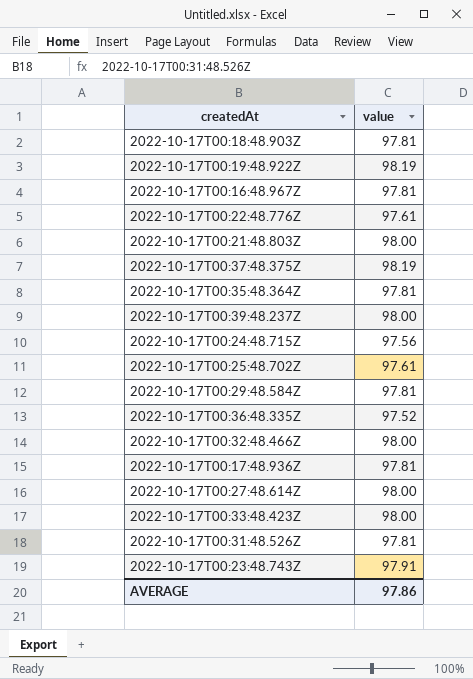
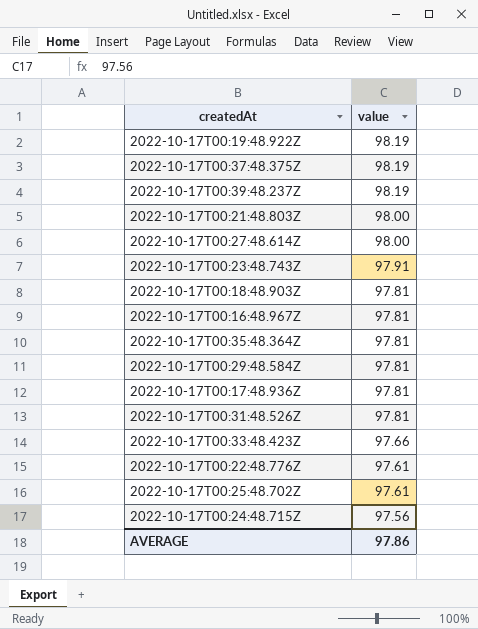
row order: none -> value descending
row 2022-10-17T00:36:48.335Z: 97.52 -> none
row 2022-10-17T00:32:48.466Z: 98.00 -> none
2022-10-17T00:39:48.237Z | value: 98.00 -> 98.19
2022-10-17T00:33:48.423Z | value: 98.00 -> 97.66

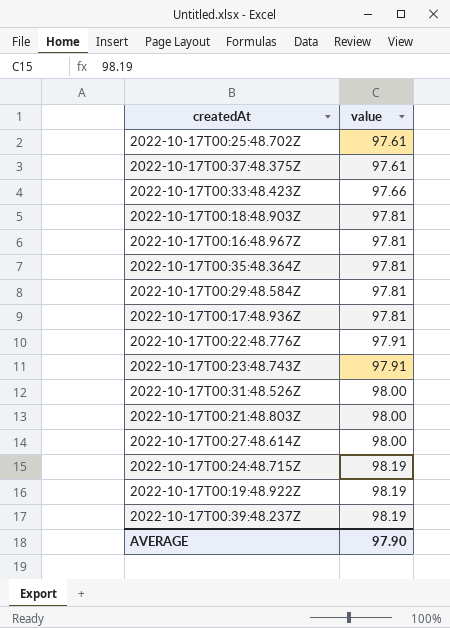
row order: value descending -> value ascending
2022-10-17T00:37:48.375Z | value: 98.19 -> 97.61
2022-10-17T00:22:48.776Z | value: 97.61 -> 97.91
2022-10-17T00:31:48.526Z | value: 97.81 -> 98.00
2022-10-17T00:24:48.715Z | value: 97.56 -> 98.19
AVERAGE | value: 97.86 -> 97.90

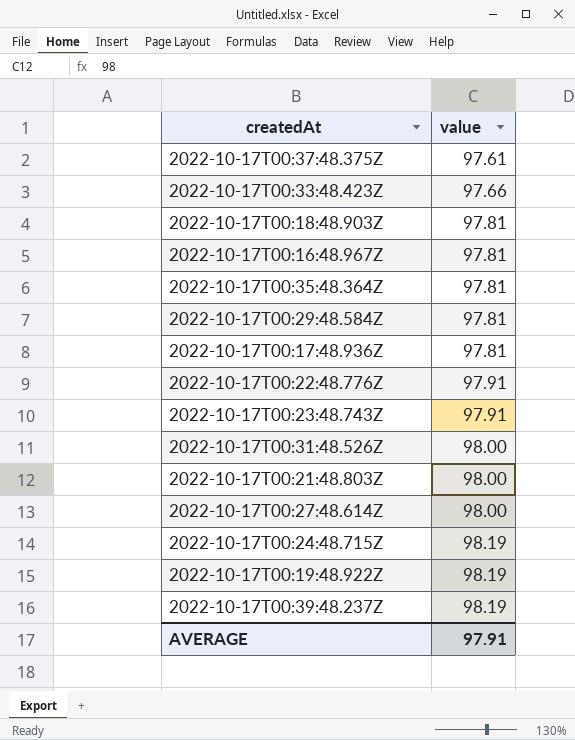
row 2022-10-17T00:25:48.702Z: 97.61 -> none
AVERAGE | value: 97.90 -> 97.91

